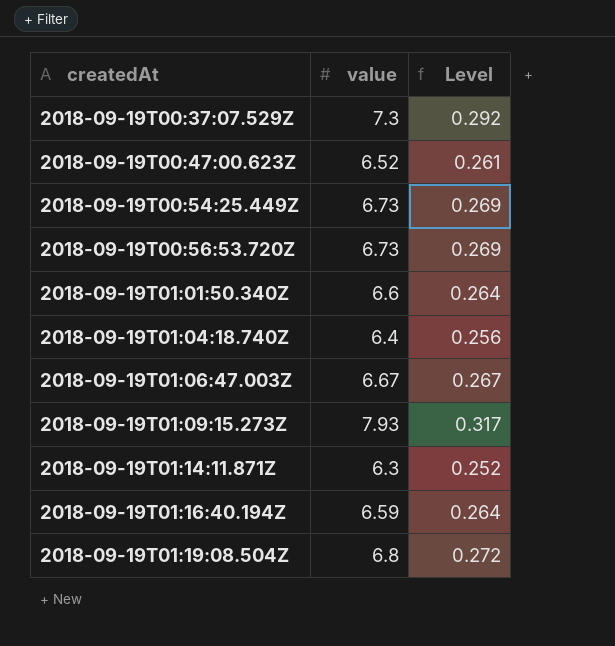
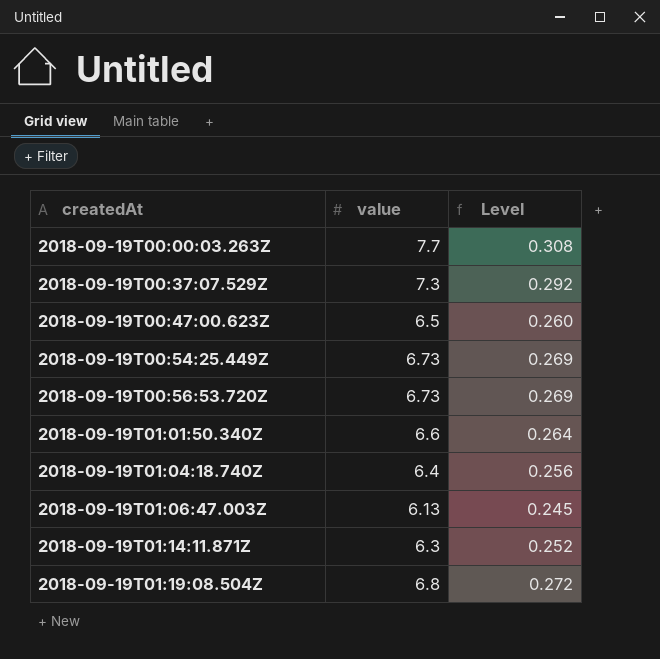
row 2018-09-19T01:09:15.273Z: 7.93 | 0.317 -> none
row 2018-09-19T01:16:40.194Z: 6.59 | 0.264 -> none
row 2018-09-19T00:00:03.263Z: none -> 7.7 | 0.308
2018-09-19T00:47:00.623Z | value: 6.52 -> 6.5
2018-09-19T00:47:00.623Z | Level: 0.261 -> 0.260
2018-09-19T01:06:47.003Z | value: 6.67 -> 6.13
2018-09-19T01:06:47.003Z | Level: 0.267 -> 0.245

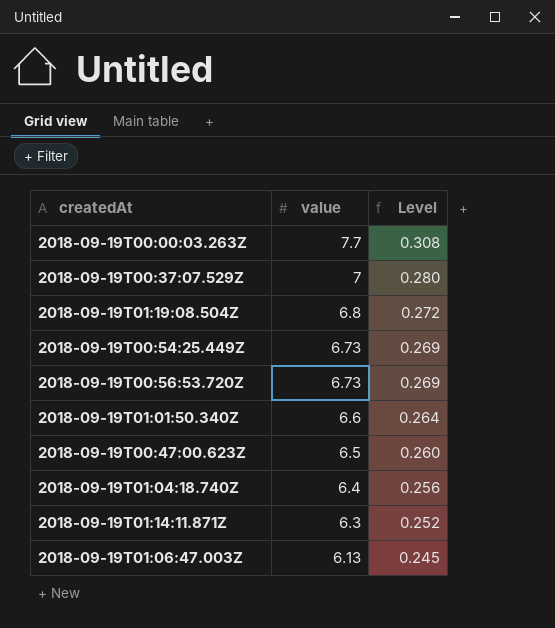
row order: createdAt ascending -> value descending
2018-09-19T00:37:07.529Z | value: 7.3 -> 7
2018-09-19T00:37:07.529Z | Level: 0.292 -> 0.280

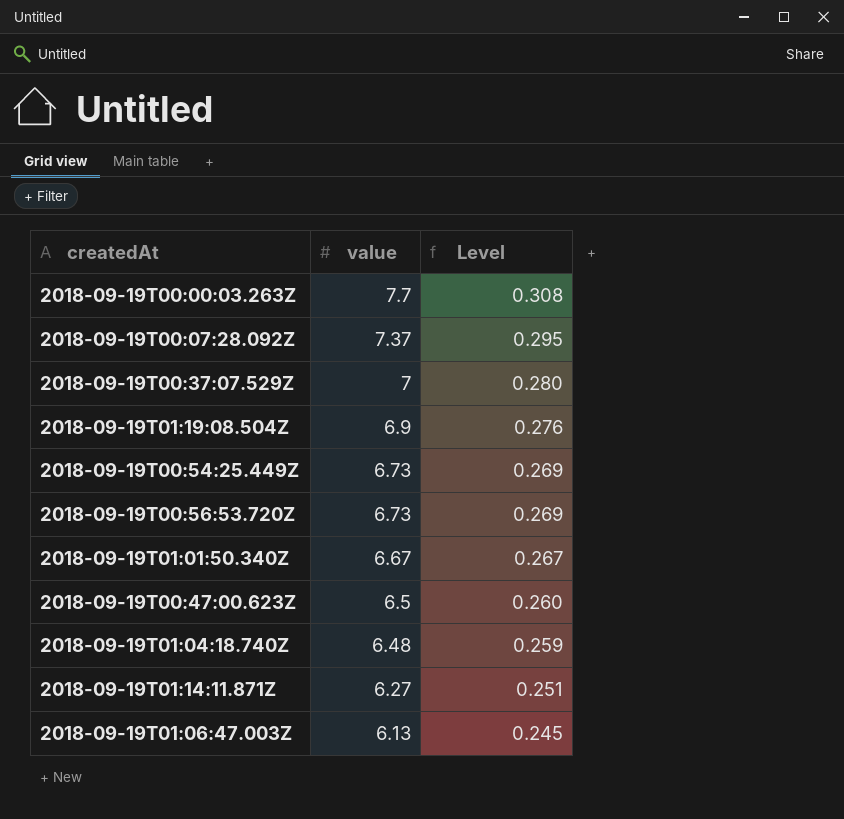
row 2018-09-19T00:07:28.092Z: none -> 7.37 | 0.295
2018-09-19T01:19:08.504Z | value: 6.8 -> 6.9
2018-09-19T01:19:08.504Z | Level: 0.272 -> 0.276
2018-09-19T01:01:50.340Z | value: 6.6 -> 6.67
2018-09-19T01:01:50.340Z | Level: 0.264 -> 0.267
2018-09-19T01:04:18.740Z | value: 6.4 -> 6.48
2018-09-19T01:04:18.740Z | Level: 0.256 -> 0.259
2018-09-19T01:14:11.871Z | value: 6.3 -> 6.27
2018-09-19T01:14:11.871Z | Level: 0.252 -> 0.251

